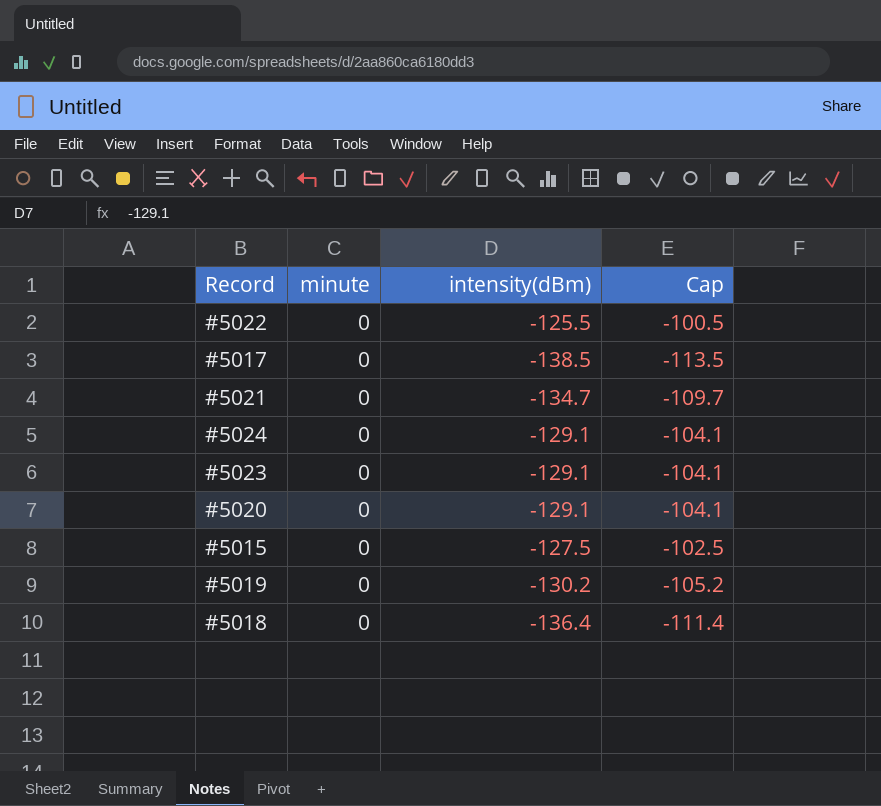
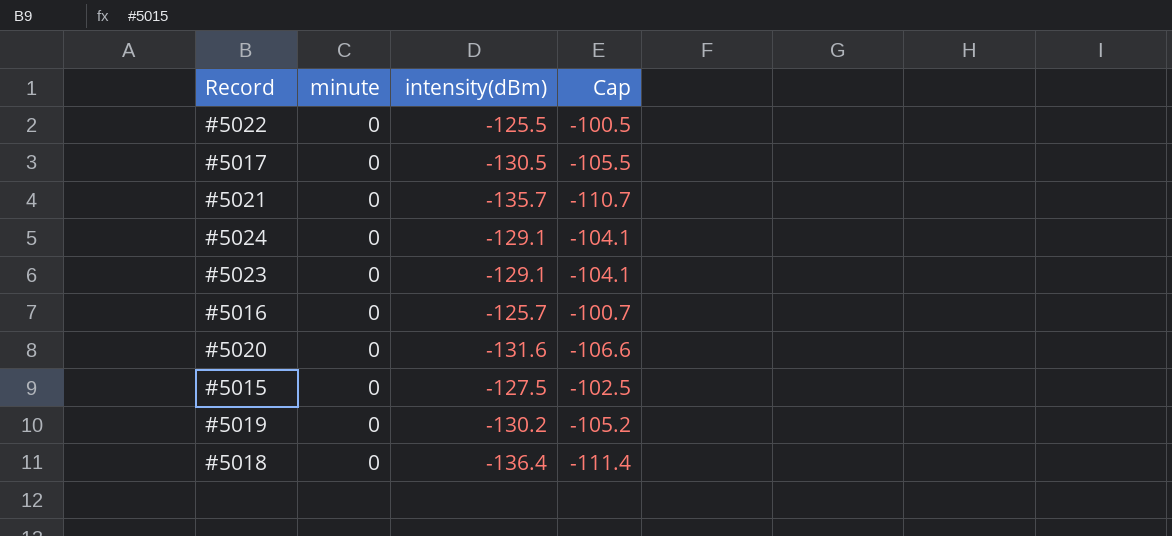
#5017 | intensity(dBm): -138.5 -> -130.5
#5017 | Cap: -113.5 -> -105.5
#5021 | intensity(dBm): -134.7 -> -135.7
#5021 | Cap: -109.7 -> -110.7
row #5016: none -> 0 | -125.7 | -100.7
#5020 | intensity(dBm): -129.1 -> -131.6
#5020 | Cap: -104.1 -> -106.6

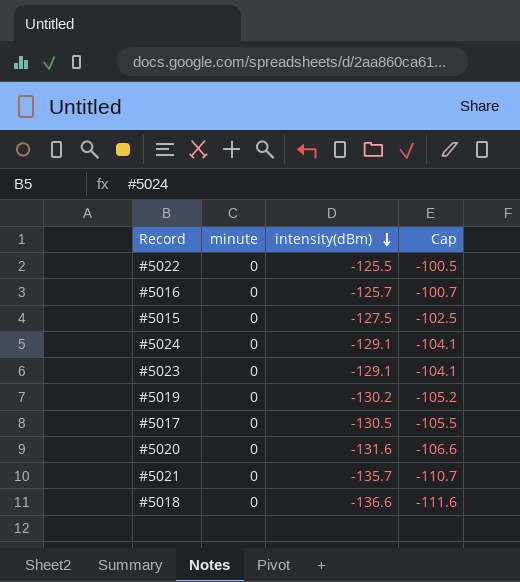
row order: none -> intensity(dBm) descending
#5018 | intensity(dBm): -136.4 -> -136.6
#5018 | Cap: -111.4 -> -111.6

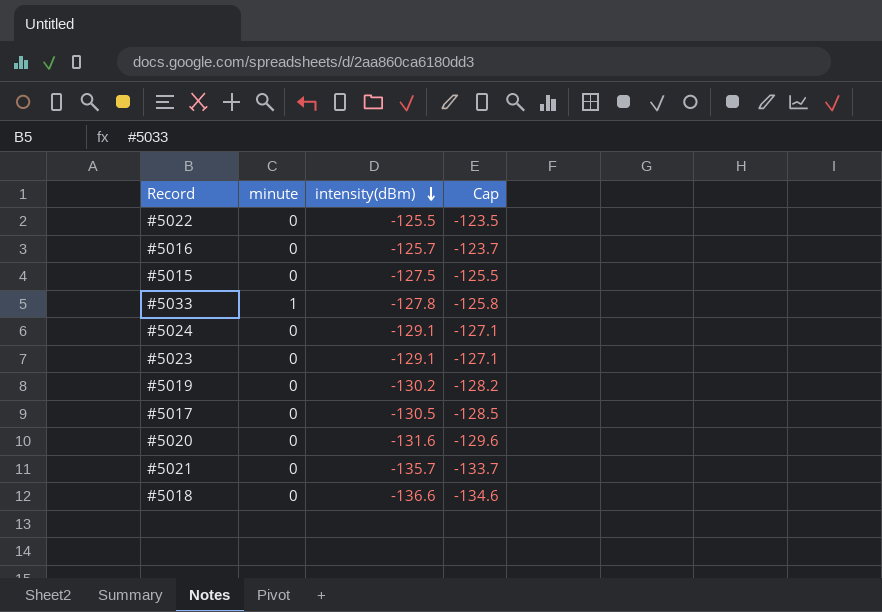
column Cap | formula: [intensity(dBm)] + 25 -> [intensity(dBm)] + 2
row #5033: none -> 1 | -127.8 | -125.8

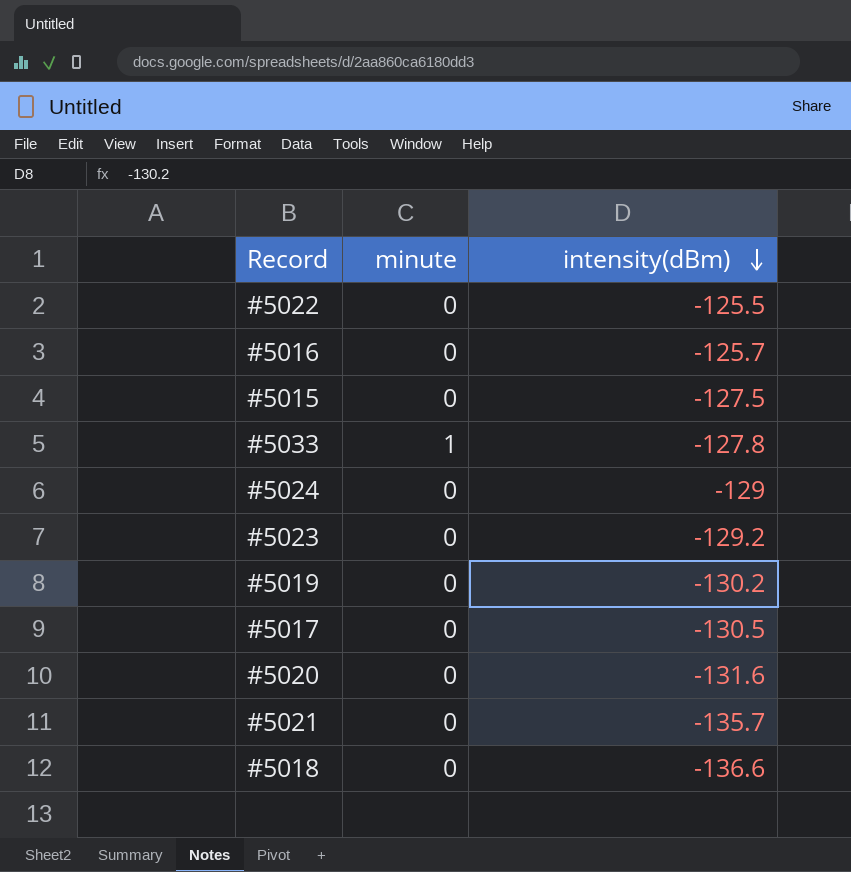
column Cap | formula: [intensity(dBm)] + 2 -> none
#5024 | intensity(dBm): -129.1 -> -129
#5023 | intensity(dBm): -129.1 -> -129.2

